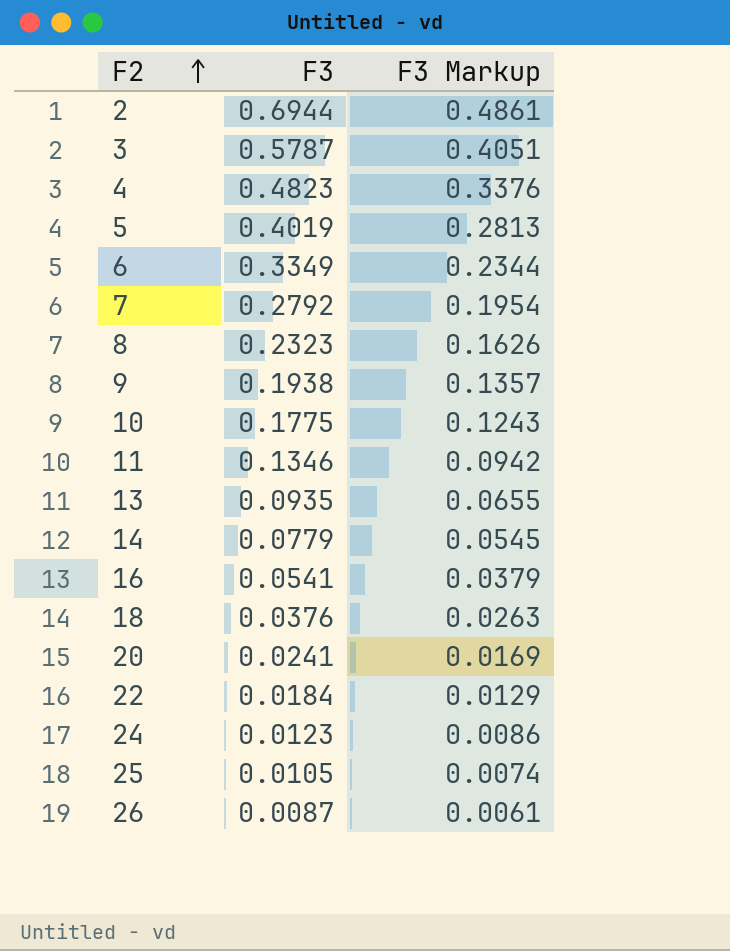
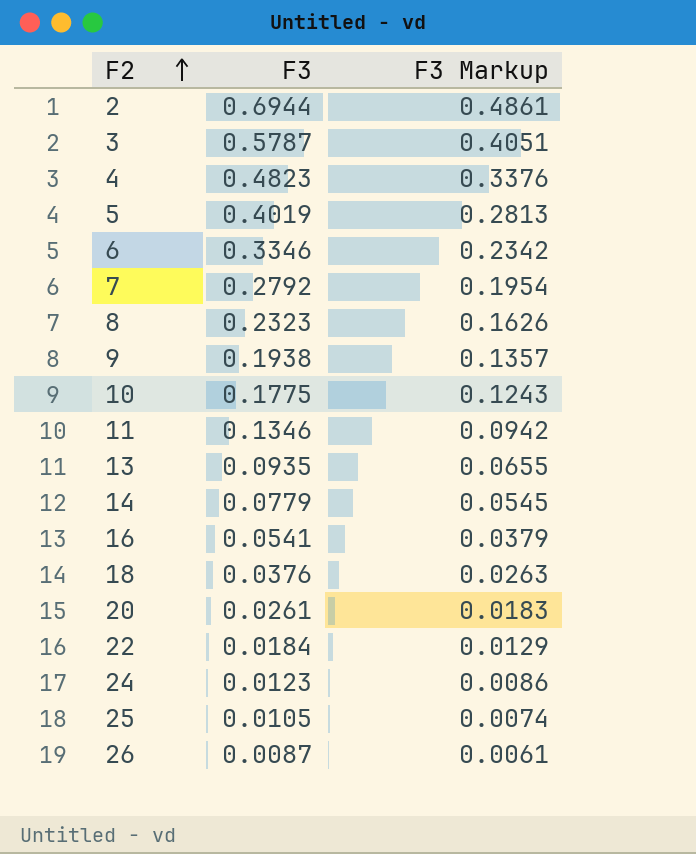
6 | F3: 0.3349 -> 0.3346
6 | F3 Markup: 0.2344 -> 0.2342
20 | F3: 0.0241 -> 0.0261
20 | F3 Markup: 0.0169 -> 0.0183

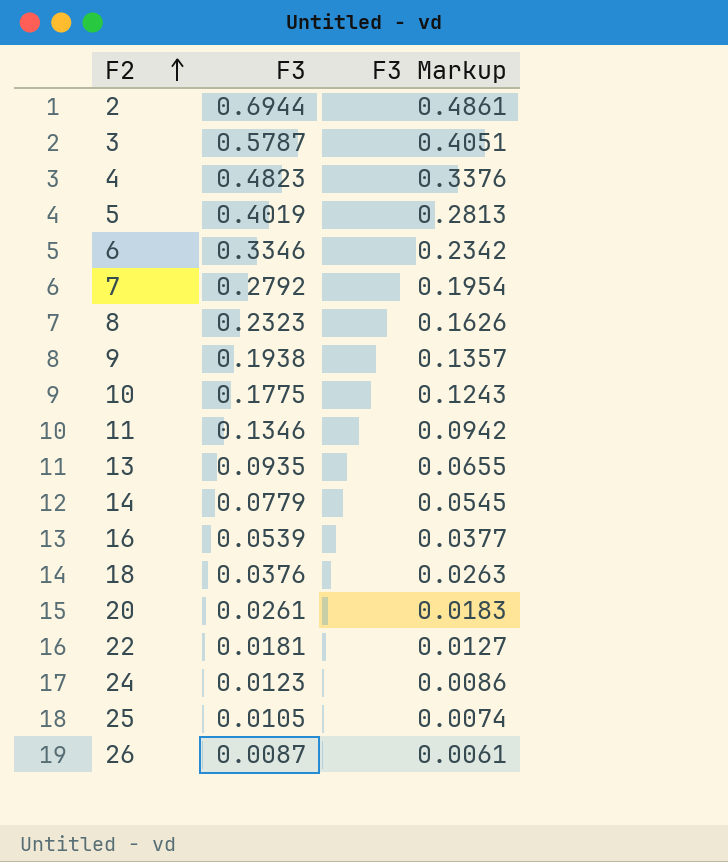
16 | F3: 0.0541 -> 0.0539
16 | F3 Markup: 0.0379 -> 0.0377
22 | F3: 0.0184 -> 0.0181
22 | F3 Markup: 0.0129 -> 0.0127

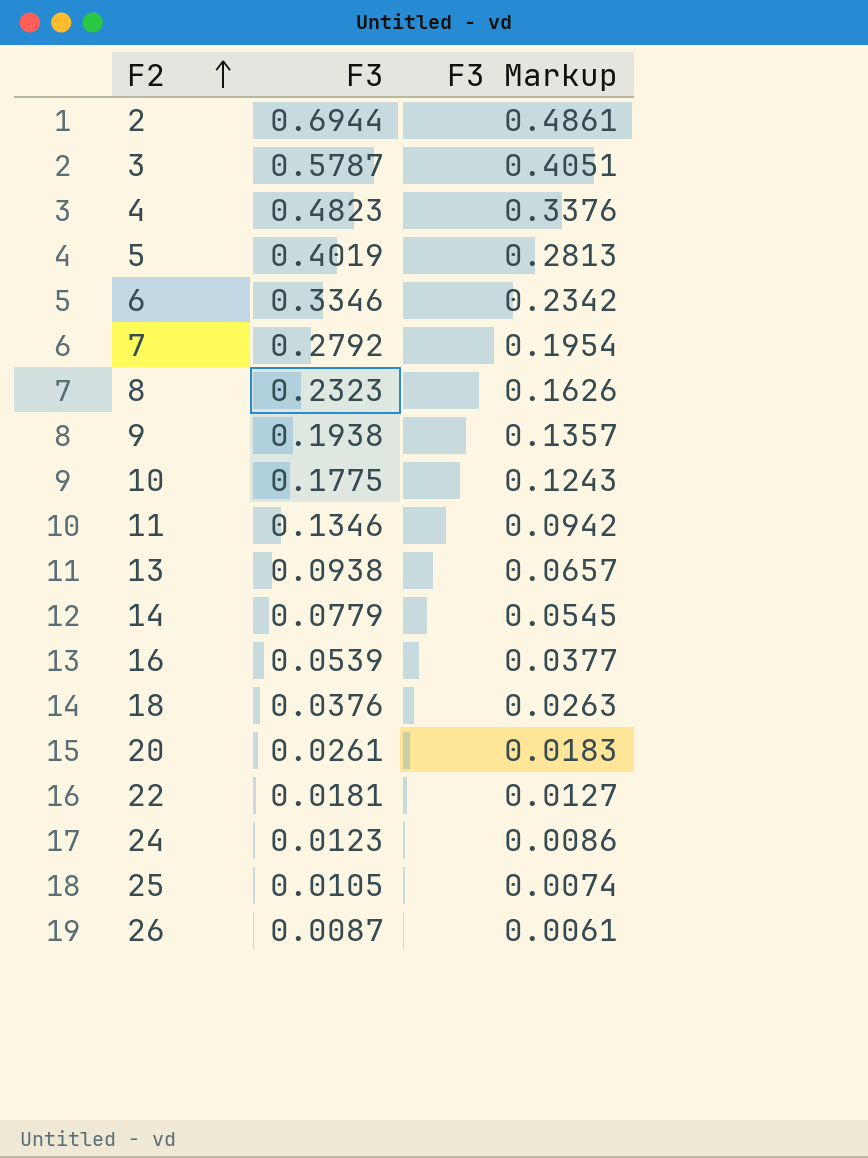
13 | F3: 0.0935 -> 0.0938
13 | F3 Markup: 0.0655 -> 0.0657

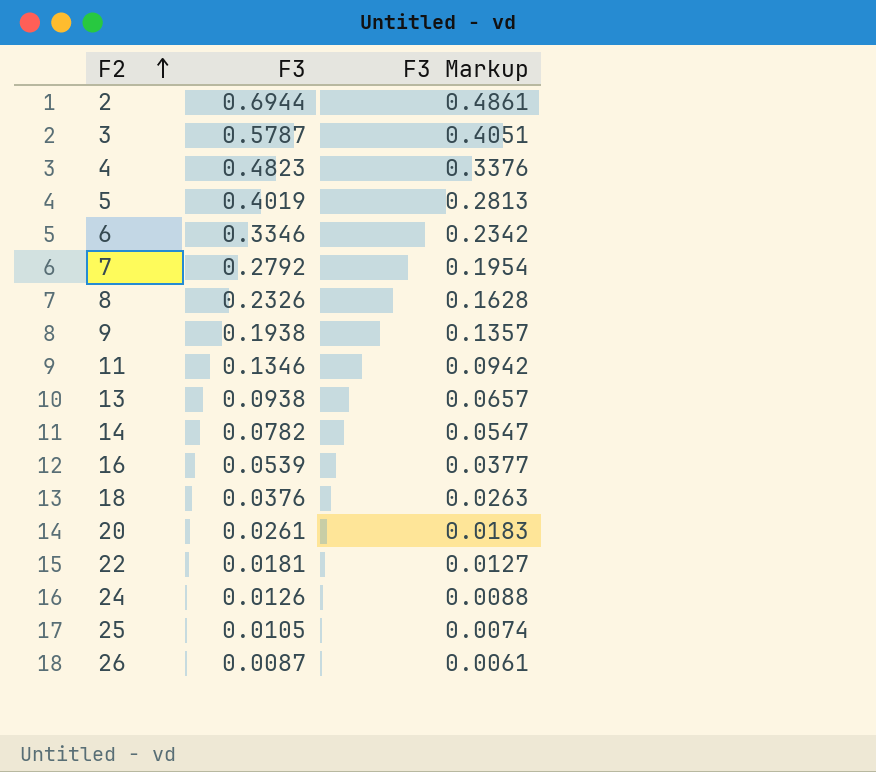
row 10: 0.1775 | 0.1243 -> none
8 | F3: 0.2323 -> 0.2326
8 | F3 Markup: 0.1626 -> 0.1628
14 | F3: 0.0779 -> 0.0782
14 | F3 Markup: 0.0545 -> 0.0547
24 | F3: 0.0123 -> 0.0126
24 | F3 Markup: 0.0086 -> 0.0088

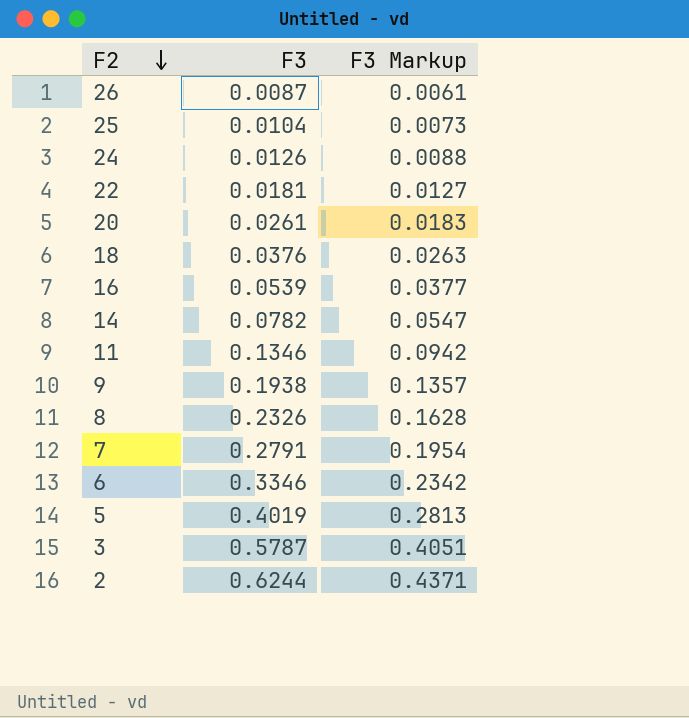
row order: F2 ascending -> F2 descending
row 4: 0.4823 | 0.3376 -> none
row 13: 0.0938 | 0.0657 -> none
25 | F3: 0.0105 -> 0.0104
25 | F3 Markup: 0.0074 -> 0.0073
7 | F3: 0.2792 -> 0.2791
2 | F3: 0.6944 -> 0.6244
2 | F3 Markup: 0.4861 -> 0.4371

